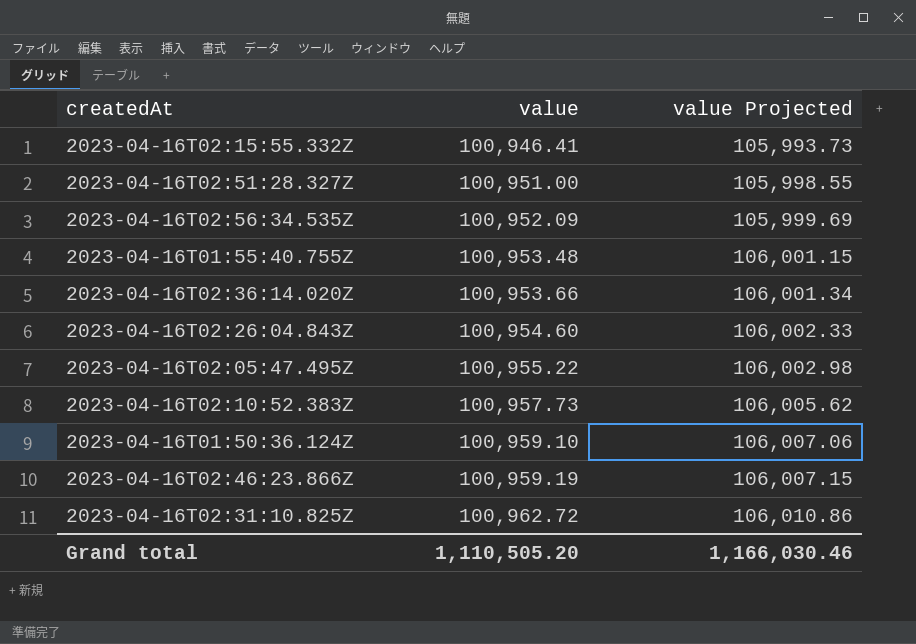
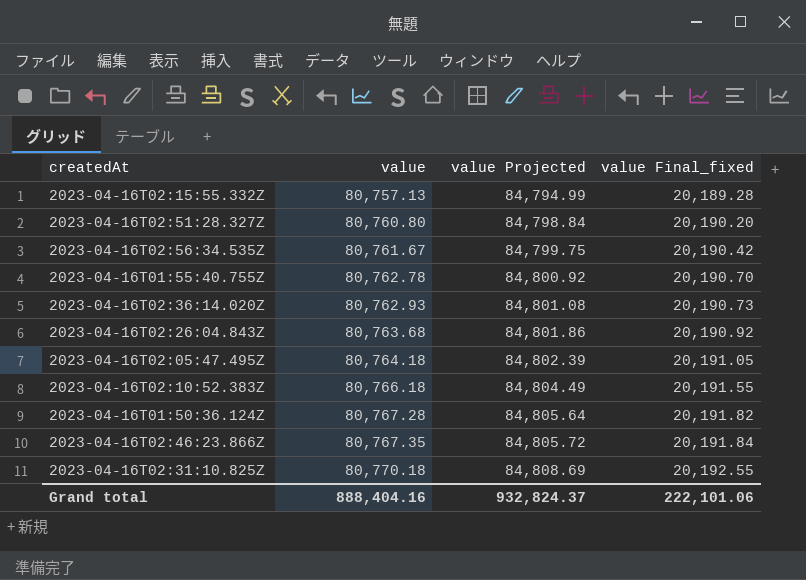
column value Final_fixed | formula: none -> [value] * 0.25
2023-04-16T02:15:55.332Z | value: 100,946.41 -> 80,757.13
2023-04-16T02:15:55.332Z | value Projected: 105,993.73 -> 84,794.99
2023-04-16T02:51:28.327Z | value: 100,951.00 -> 80,760.80
2023-04-16T02:51:28.327Z | value Projected: 105,998.55 -> 84,798.84
2023-04-16T02:56:34.535Z | value: 100,952.09 -> 80,761.67
2023-04-16T02:56:34.535Z | value Projected: 105,999.69 -> 84,799.75
2023-04-16T01:55:40.755Z | value: 100,953.48 -> 80,762.78
2023-04-16T01:55:40.755Z | value Projected: 106,001.15 -> 84,800.92
2023-04-16T02:36:14.020Z | value: 100,953.66 -> 80,762.93
2023-04-16T02:36:14.020Z | value Projected: 106,001.34 -> 84,801.08
2023-04-16T02:26:04.843Z | value: 100,954.60 -> 80,763.68
2023-04-16T02:26:04.843Z | value Projected: 106,002.33 -> 84,801.86
2023-04-16T02:05:47.495Z | value: 100,955.22 -> 80,764.18
2023-04-16T02:05:47.495Z | value Projected: 106,002.98 -> 84,802.39
2023-04-16T02:10:52.383Z | value: 100,957.73 -> 80,766.18
2023-04-16T02:10:52.383Z | value Projected: 106,005.62 -> 84,804.49
2023-04-16T01:50:36.124Z | value: 100,959.10 -> 80,767.28
2023-04-16T01:50:36.124Z | value Projected: 106,007.06 -> 84,805.64
2023-04-16T02:46:23.866Z | value: 100,959.19 -> 80,767.35
2023-04-16T02:46:23.866Z | value Projected: 106,007.15 -> 84,805.72
2023-04-16T02:31:10.825Z | value: 100,962.72 -> 80,770.18
2023-04-16T02:31:10.825Z | value Projected: 106,010.86 -> 84,808.69
Grand total | value: 1,110,505.20 -> 888,404.16
Grand total | value Projected: 1,166,030.46 -> 932,824.37

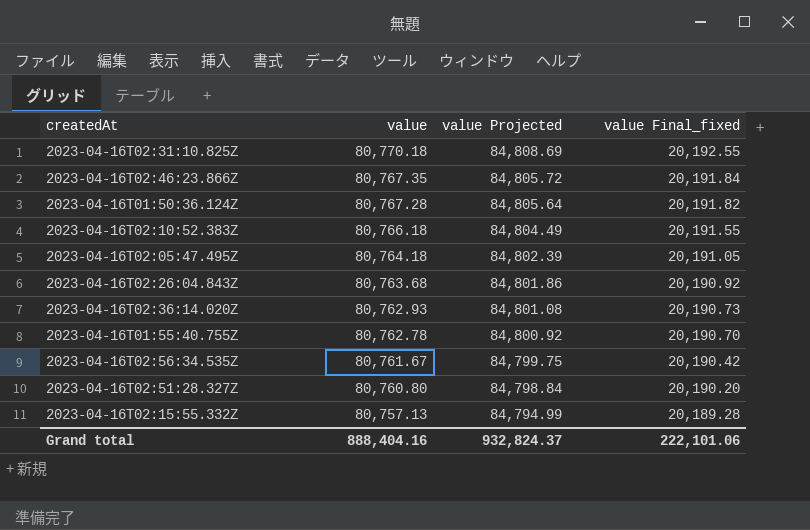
row order: value ascending -> value descending

